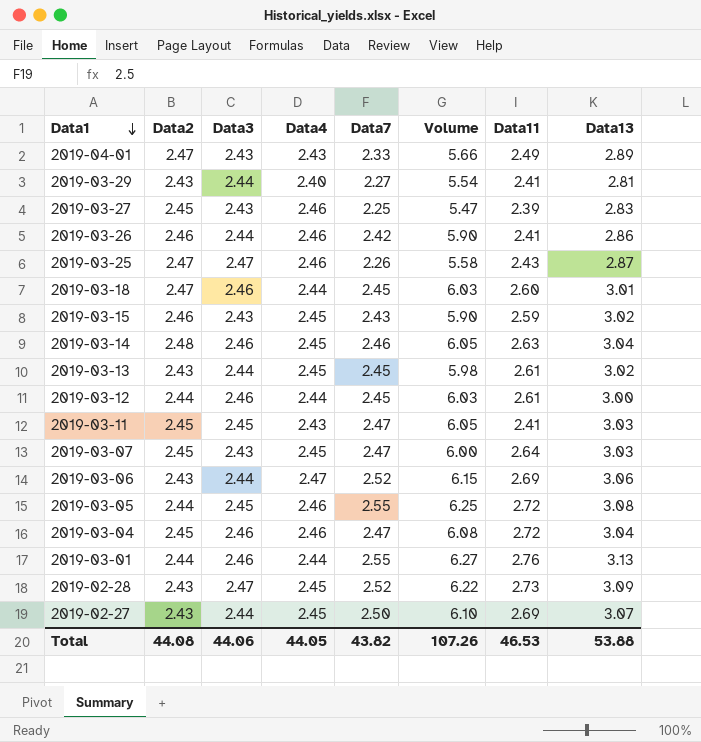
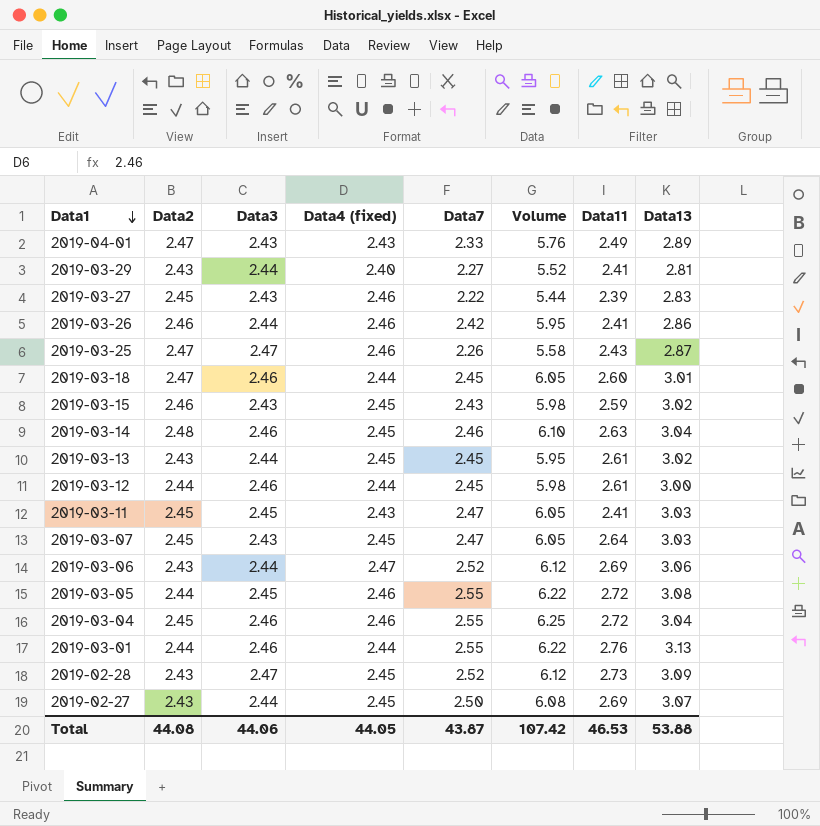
column name: Data4 -> Data4 (fixed)
column Volume | formula: [Data3] * [Data7] -> [Data2] * [Data7]
2019-03-27 | Data7: 2.25 -> 2.22
2019-03-04 | Data7: 2.47 -> 2.55
Total | Data7: 43.82 -> 43.87
Total | Volume: 107.26 -> 107.42

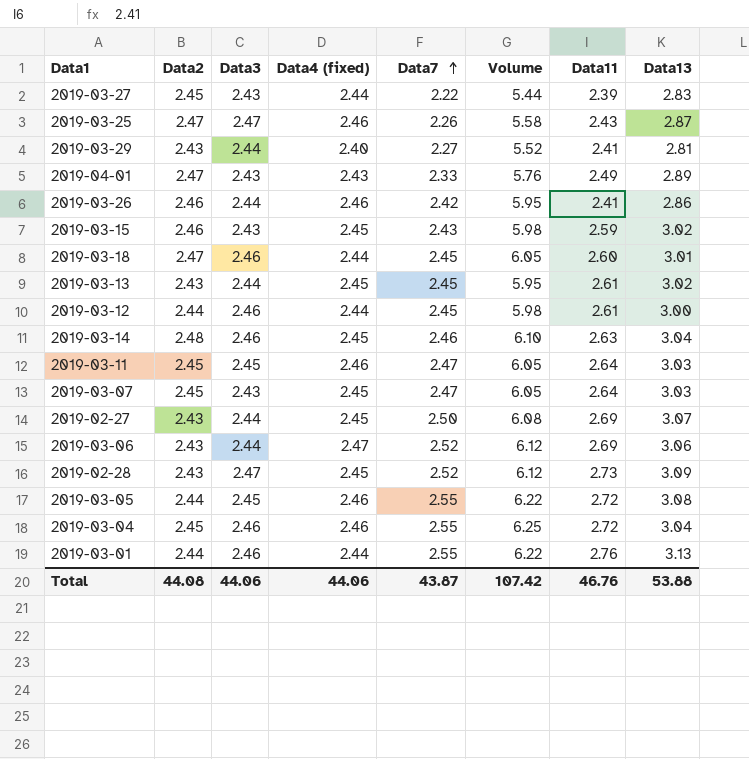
row order: Data1 descending -> Data7 ascending
2019-03-27 | Data4 (fixed): 2.46 -> 2.44
2019-03-11 | Data4 (fixed): 2.43 -> 2.46
2019-03-11 | Data11: 2.41 -> 2.64
Total | Data4 (fixed): 44.05 -> 44.06
Total | Data11: 46.53 -> 46.76

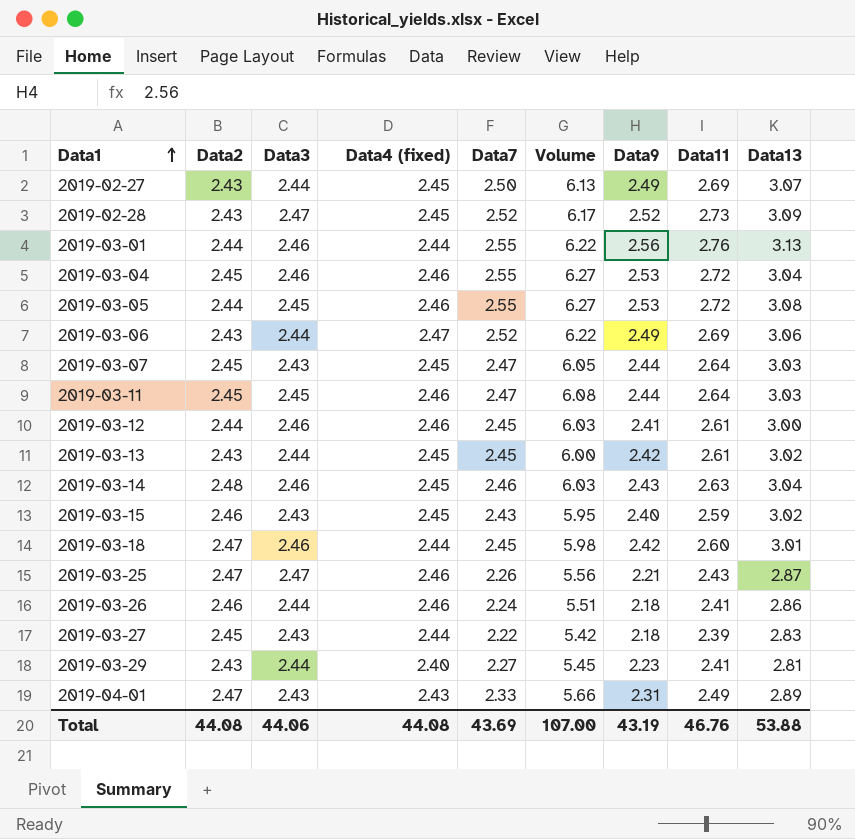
row order: Data7 ascending -> Data1 ascending
column Volume | formula: [Data2] * [Data7] -> [Data4 (fixed)] * [Data7]
column Data9 | position: none -> 7
2019-03-12 | Data4 (fixed): 2.44 -> 2.46
2019-03-26 | Data7: 2.42 -> 2.24
Total | Data4 (fixed): 44.06 -> 44.08
Total | Data7: 43.87 -> 43.69
Total | Volume: 107.42 -> 107.00

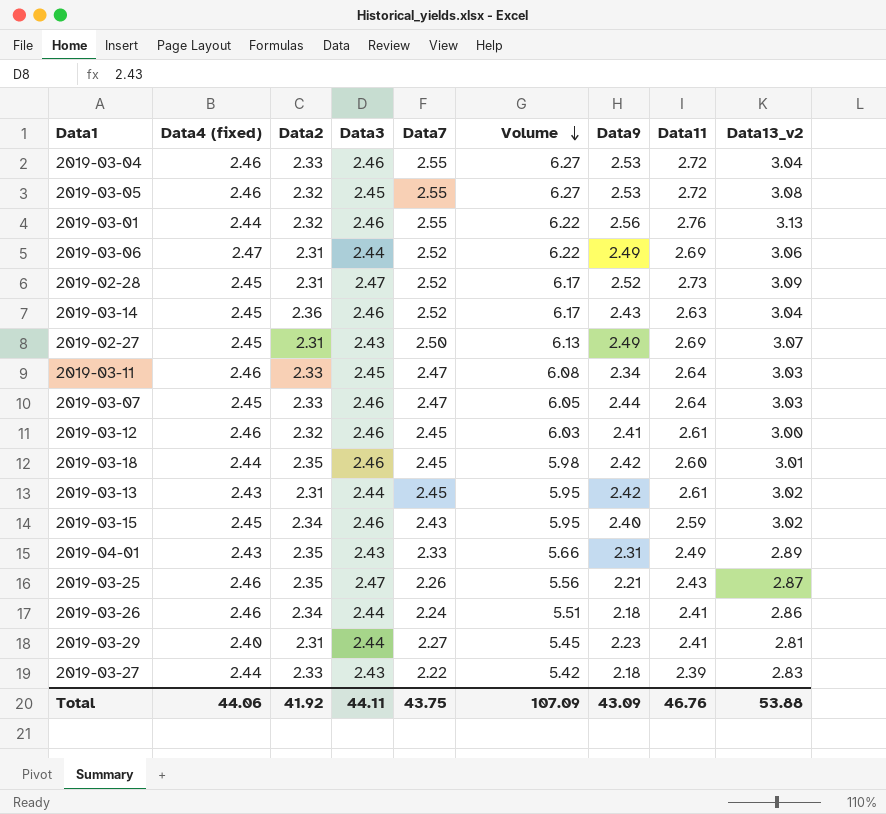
row order: Data1 ascending -> Volume descending
column Data4 (fixed) | position: 4 -> 2
column name: Data13 -> Data13_v2
2019-03-04 | Data2: 2.45 -> 2.33
2019-03-05 | Data2: 2.44 -> 2.32
2019-03-01 | Data2: 2.44 -> 2.32
2019-03-06 | Data2: 2.43 -> 2.31
2019-02-28 | Data2: 2.43 -> 2.31
2019-03-14 | Data2: 2.48 -> 2.36
2019-03-14 | Data7: 2.46 -> 2.52
2019-03-14 | Volume: 6.03 -> 6.17
2019-02-27 | Data2: 2.43 -> 2.31
2019-02-27 | Data3: 2.44 -> 2.43
2019-03-11 | Data2: 2.45 -> 2.33
2019-03-11 | Data9: 2.44 -> 2.34
2019-03-07 | Data2: 2.45 -> 2.33
2019-03-07 | Data3: 2.43 -> 2.46
2019-03-12 | Data2: 2.44 -> 2.32
2019-03-18 | Data2: 2.47 -> 2.35
2019-03-13 | Data4 (fixed): 2.45 -> 2.43
2019-03-13 | Data2: 2.43 -> 2.31
2019-03-13 | Volume: 6.00 -> 5.95
2019-03-15 | Data2: 2.46 -> 2.34
2019-03-15 | Data3: 2.43 -> 2.46
2019-04-01 | Data2: 2.47 -> 2.35
2019-03-25 | Data2: 2.47 -> 2.35
2019-03-26 | Data2: 2.46 -> 2.34
2019-03-29 | Data2: 2.43 -> 2.31
2019-03-27 | Data2: 2.45 -> 2.33
Total | Data4 (fixed): 44.08 -> 44.06
Total | Data2: 44.08 -> 41.92
Total | Data3: 44.06 -> 44.11
Total | Data7: 43.69 -> 43.75
Total | Volume: 107.00 -> 107.09
Total | Data9: 43.19 -> 43.09

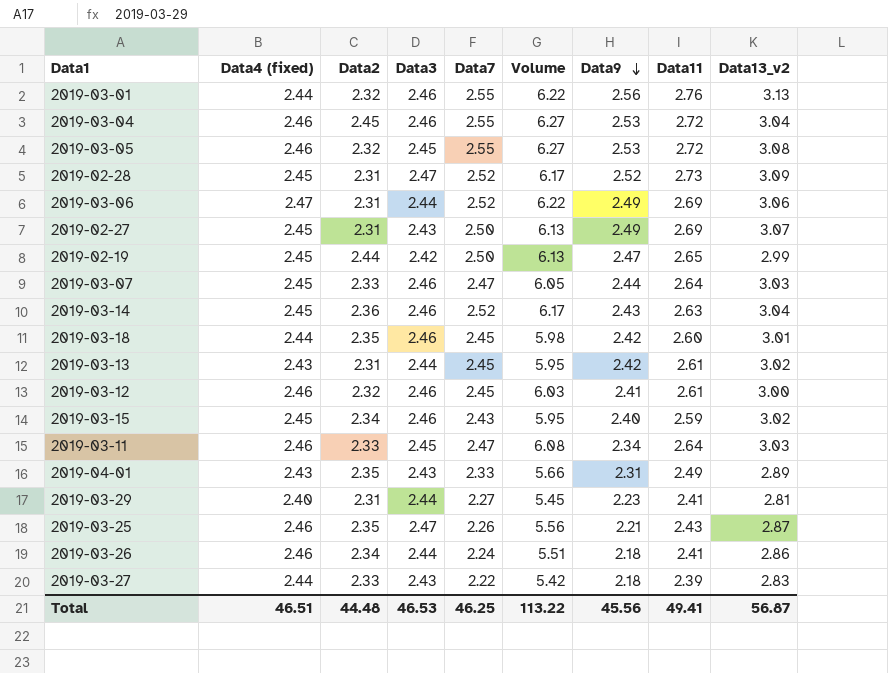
row order: Volume descending -> Data9 descending
2019-03-04 | Data2: 2.33 -> 2.45
row 2019-02-19: none -> 2.45 | 2.44 | 2.42 | 2.50 | 6.13 | 2.47 | 2.65 | 2.99
Total | Data4 (fixed): 44.06 -> 46.51
Total | Data2: 41.92 -> 44.48
Total | Data3: 44.11 -> 46.53
Total | Data7: 43.75 -> 46.25
Total | Volume: 107.09 -> 113.22
Total | Data9: 43.09 -> 45.56
Total | Data11: 46.76 -> 49.41
Total | Data13_v2: 53.88 -> 56.87

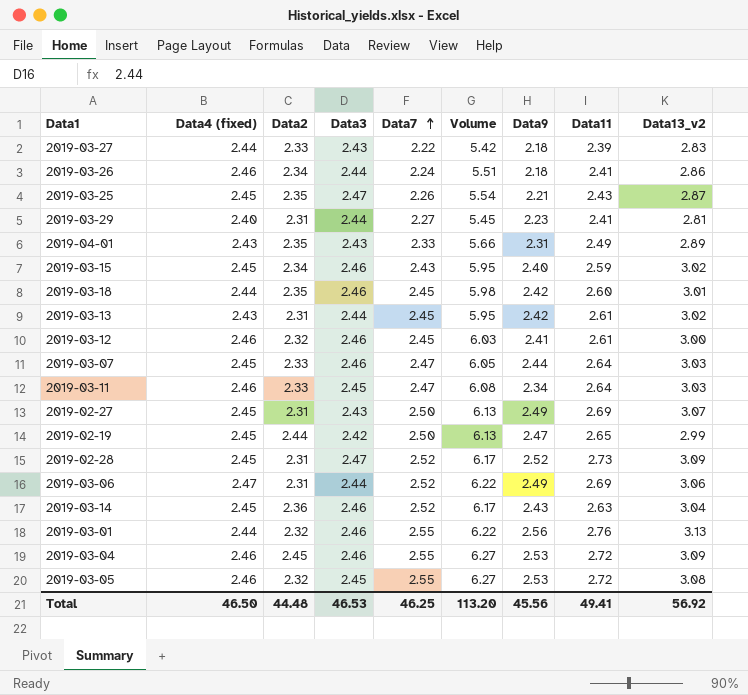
row order: Data9 descending -> Data7 ascending
2019-03-25 | Data4 (fixed): 2.46 -> 2.45
2019-03-25 | Volume: 5.56 -> 5.54
2019-03-04 | Data13_v2: 3.04 -> 3.09
Total | Data4 (fixed): 46.51 -> 46.50
Total | Volume: 113.22 -> 113.20
Total | Data13_v2: 56.87 -> 56.92

